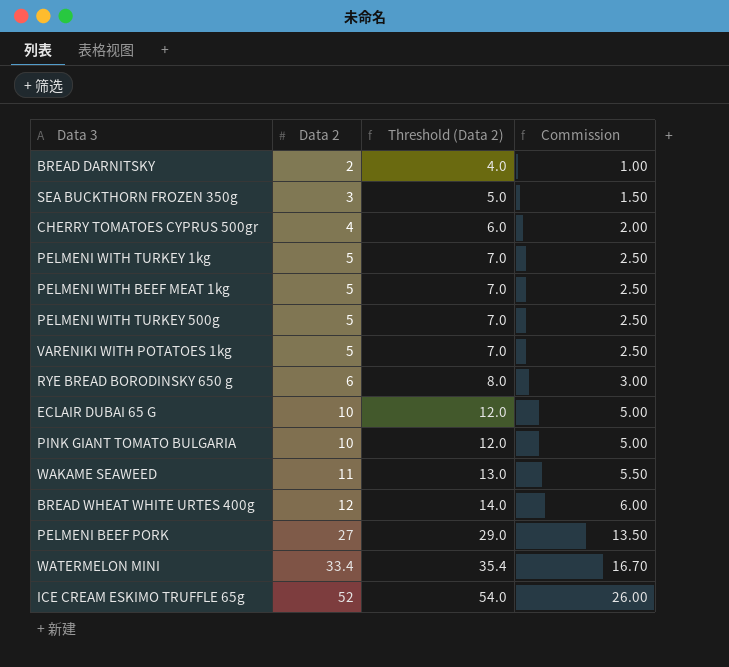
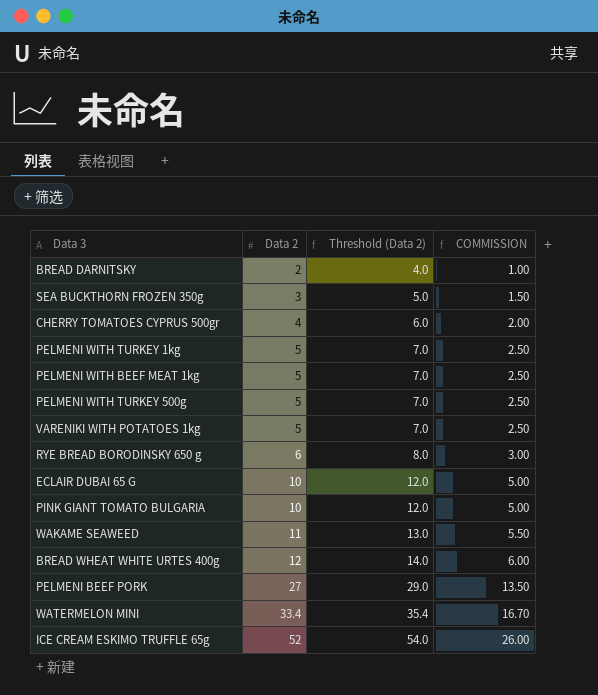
column name: Commission -> COMMISSION

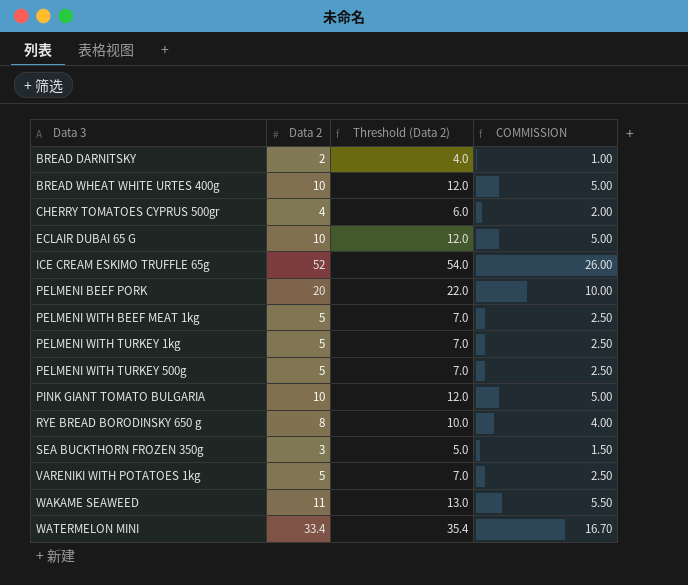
row order: Data 2 ascending -> Data 3 ascending
BREAD WHEAT WHITE URTES 400g | Data 2: 12 -> 10
BREAD WHEAT WHITE URTES 400g | Threshold (Data 2): 14.0 -> 12.0
BREAD WHEAT WHITE URTES 400g | COMMISSION: 6.00 -> 5.00
PELMENI BEEF PORK | Data 2: 27 -> 20
PELMENI BEEF PORK | Threshold (Data 2): 29.0 -> 22.0
PELMENI BEEF PORK | COMMISSION: 13.50 -> 10.00
RYE BREAD BORODINSKY 650 g | Data 2: 6 -> 8
RYE BREAD BORODINSKY 650 g | Threshold (Data 2): 8.0 -> 10.0
RYE BREAD BORODINSKY 650 g | COMMISSION: 3.00 -> 4.00

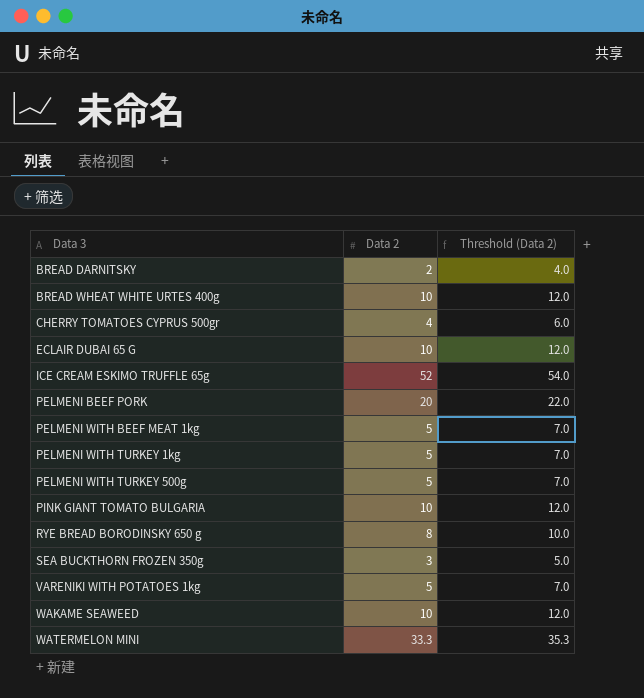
column COMMISSION | formula: [Data 2] * 0.5 -> none
WAKAME SEAWEED | Data 2: 11 -> 10
WAKAME SEAWEED | Threshold (Data 2): 13.0 -> 12.0
WATERMELON MINI | Data 2: 33.4 -> 33.3
WATERMELON MINI | Threshold (Data 2): 35.4 -> 35.3

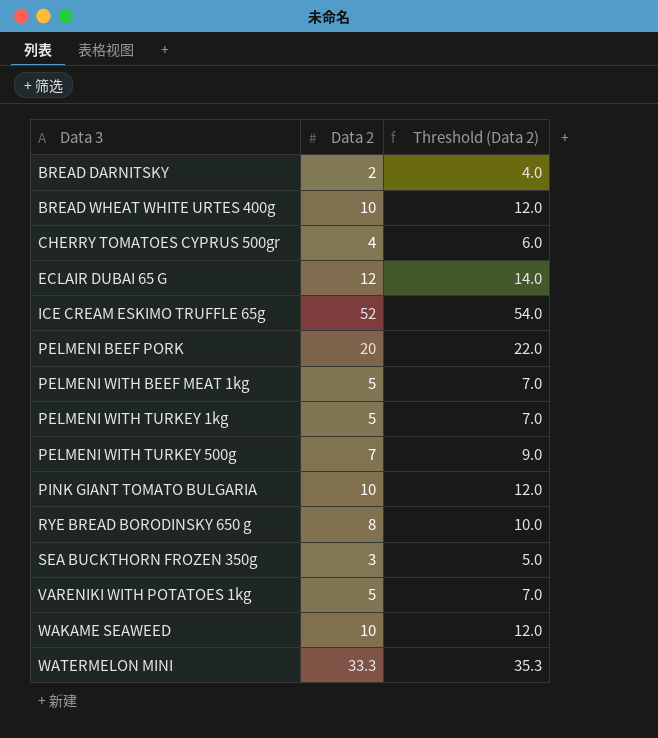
ECLAIR DUBAI 65 G | Data 2: 10 -> 12
ECLAIR DUBAI 65 G | Threshold (Data 2): 12.0 -> 14.0
PELMENI WITH TURKEY 500g | Data 2: 5 -> 7
PELMENI WITH TURKEY 500g | Threshold (Data 2): 7.0 -> 9.0

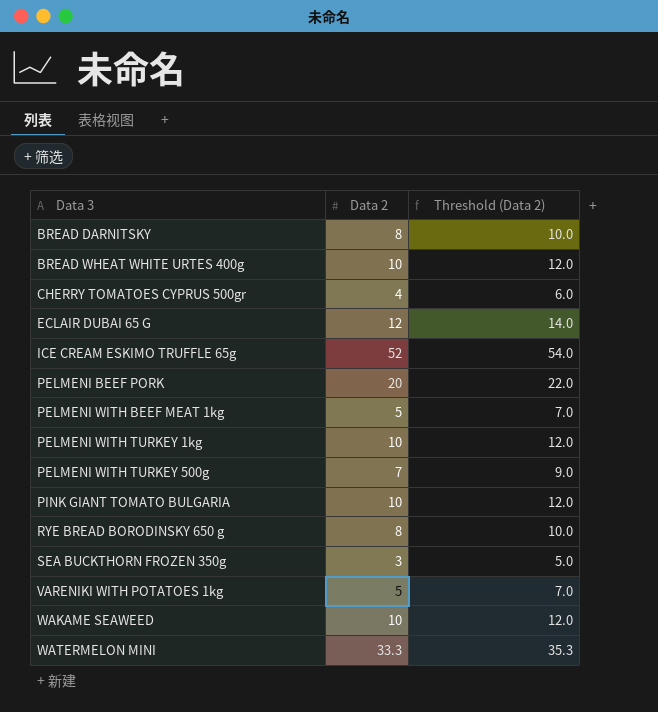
BREAD DARNITSKY | Data 2: 2 -> 8
BREAD DARNITSKY | Threshold (Data 2): 4.0 -> 10.0
PELMENI WITH TURKEY 1kg | Data 2: 5 -> 10
PELMENI WITH TURKEY 1kg | Threshold (Data 2): 7.0 -> 12.0

